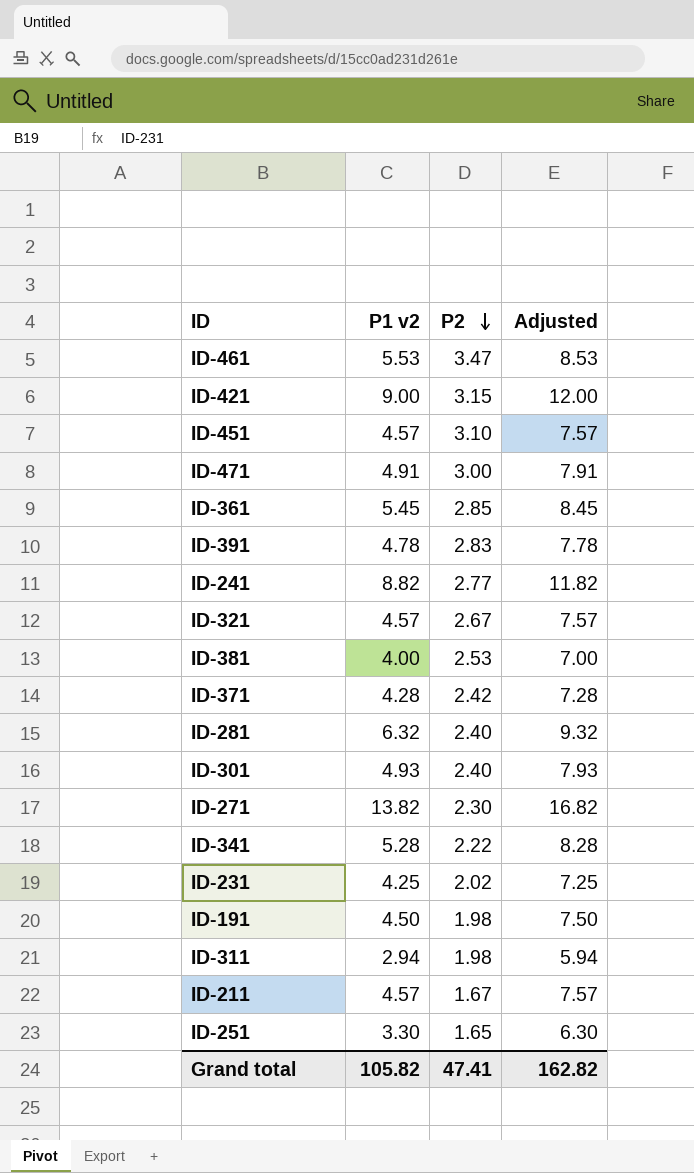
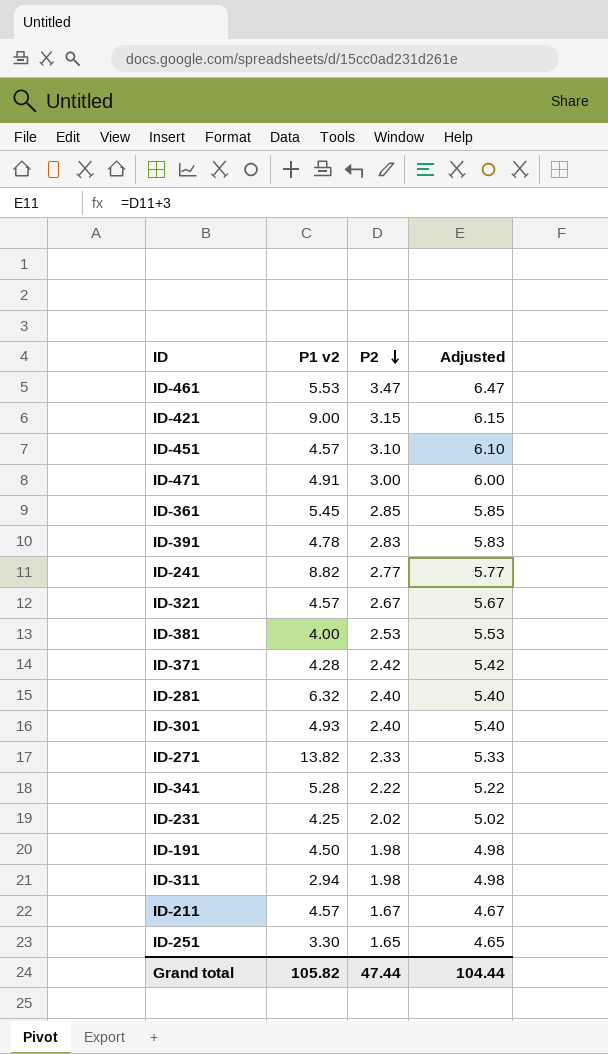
column Adjusted | formula: [P1 v2] + 3 -> [P2] + 3
ID-271 | P2: 2.30 -> 2.33
Grand total | P2: 47.41 -> 47.44
Grand total | Adjusted: 162.82 -> 104.44

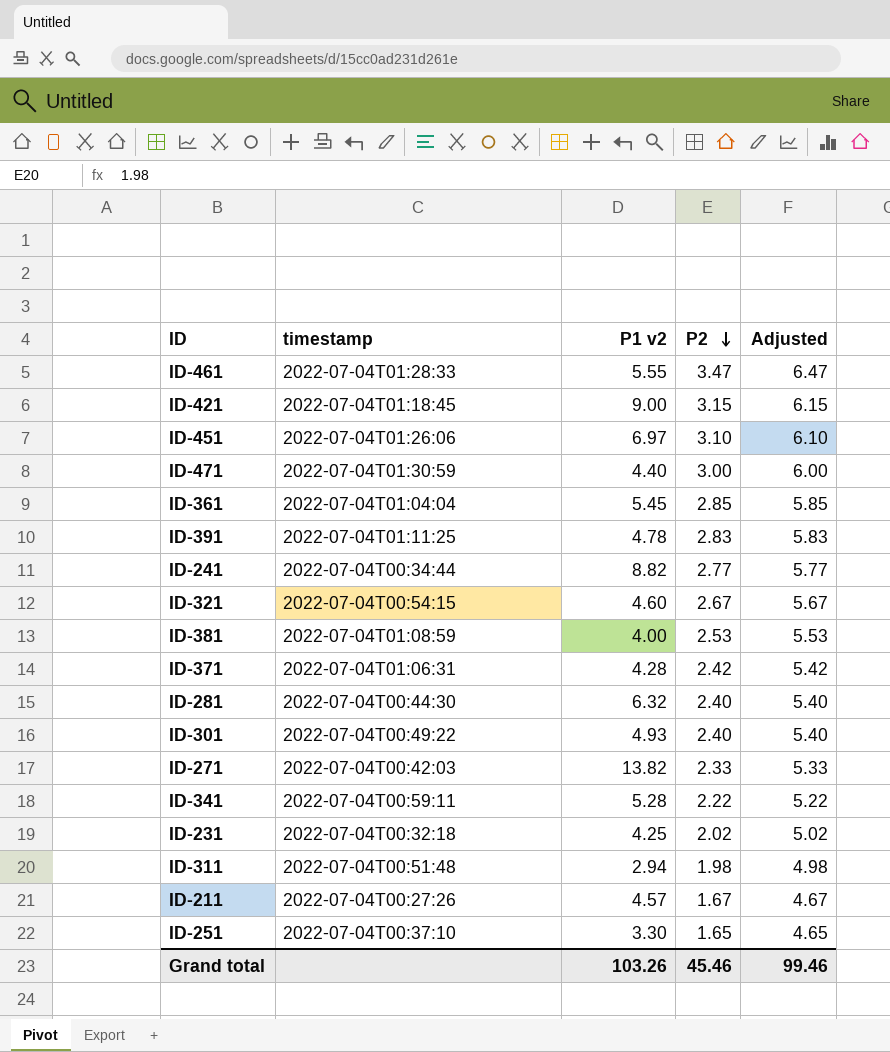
column timestamp | position: none -> 2
row ID-191: 4.50 | 1.98 | 4.98 -> none
ID-461 | P1 v2: 5.53 -> 5.55
ID-451 | P1 v2: 4.57 -> 6.97
ID-471 | P1 v2: 4.91 -> 4.40
ID-321 | P1 v2: 4.57 -> 4.60
Grand total | P1 v2: 105.82 -> 103.26
Grand total | P2: 47.44 -> 45.46
Grand total | Adjusted: 104.44 -> 99.46

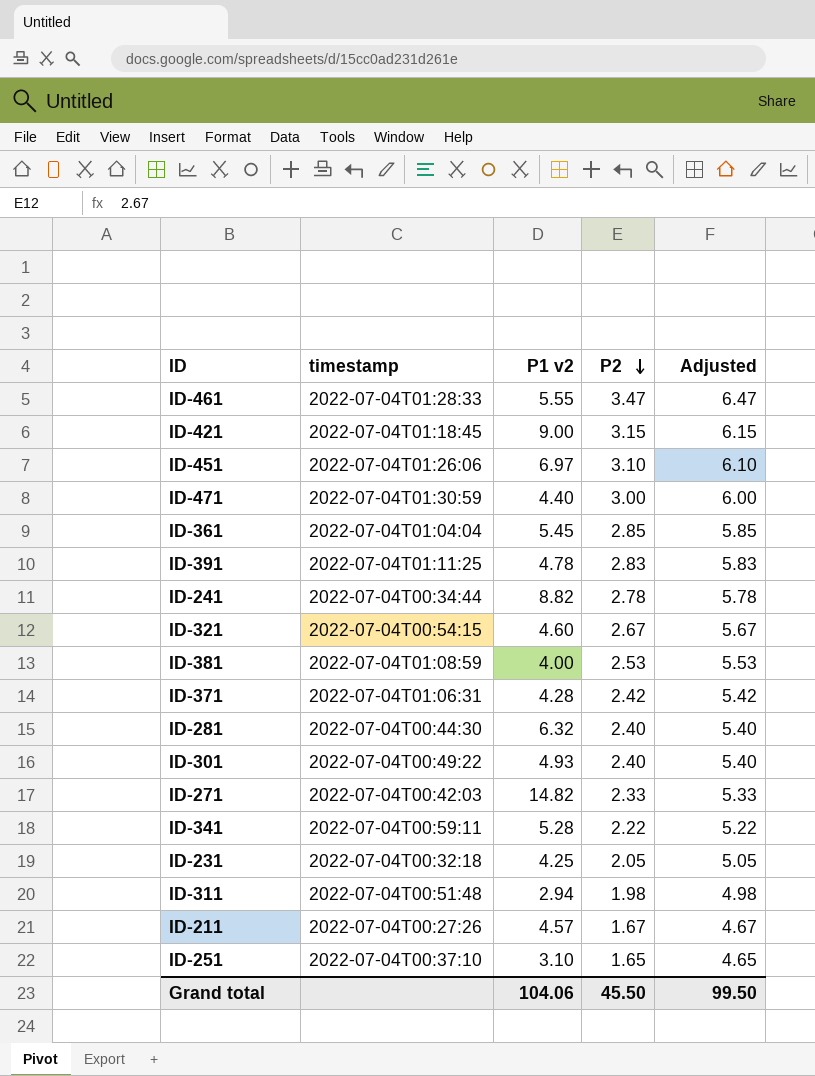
ID-241 | P2: 2.77 -> 2.78
ID-241 | Adjusted: 5.77 -> 5.78
ID-271 | P1 v2: 13.82 -> 14.82
ID-231 | P2: 2.02 -> 2.05
ID-231 | Adjusted: 5.02 -> 5.05
ID-251 | P1 v2: 3.30 -> 3.10
Grand total | P1 v2: 103.26 -> 104.06
Grand total | P2: 45.46 -> 45.50
Grand total | Adjusted: 99.46 -> 99.50

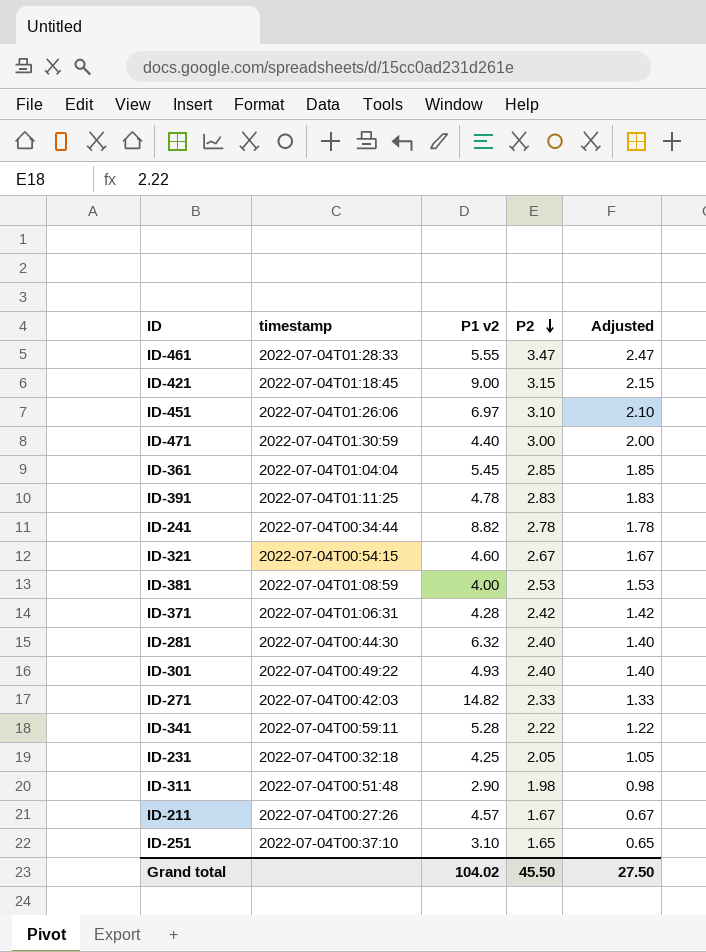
column Adjusted | formula: [P2] + 3 -> [P2] - 1
ID-311 | P1 v2: 2.94 -> 2.90
Grand total | P1 v2: 104.06 -> 104.02
Grand total | Adjusted: 99.50 -> 27.50

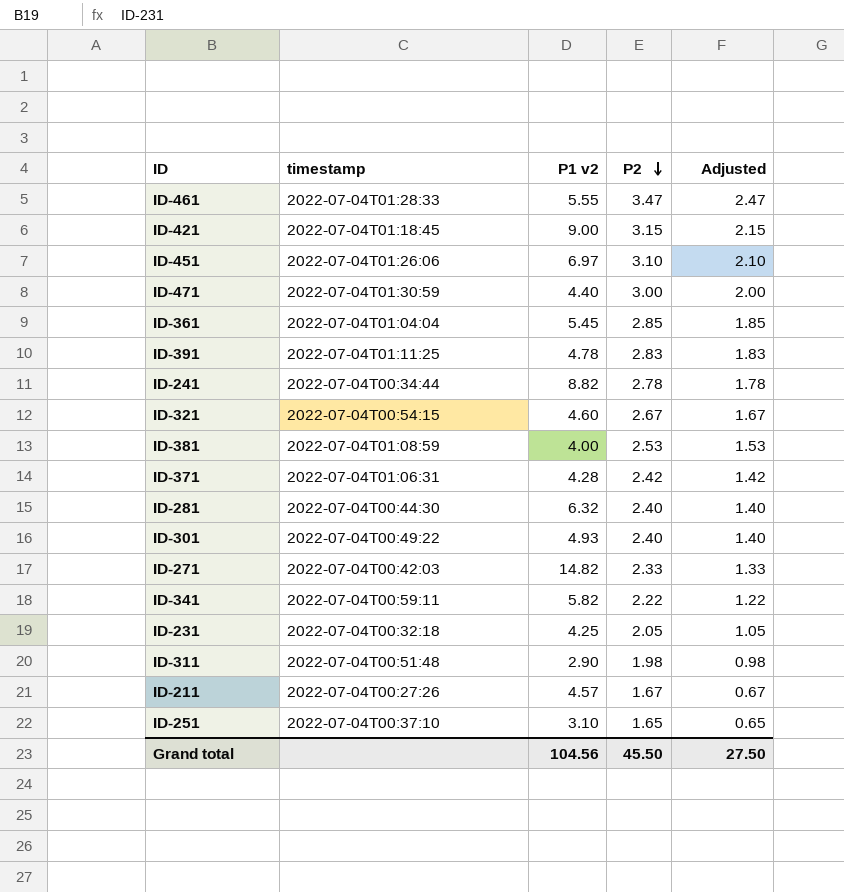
ID-341 | P1 v2: 5.28 -> 5.82
Grand total | P1 v2: 104.02 -> 104.56

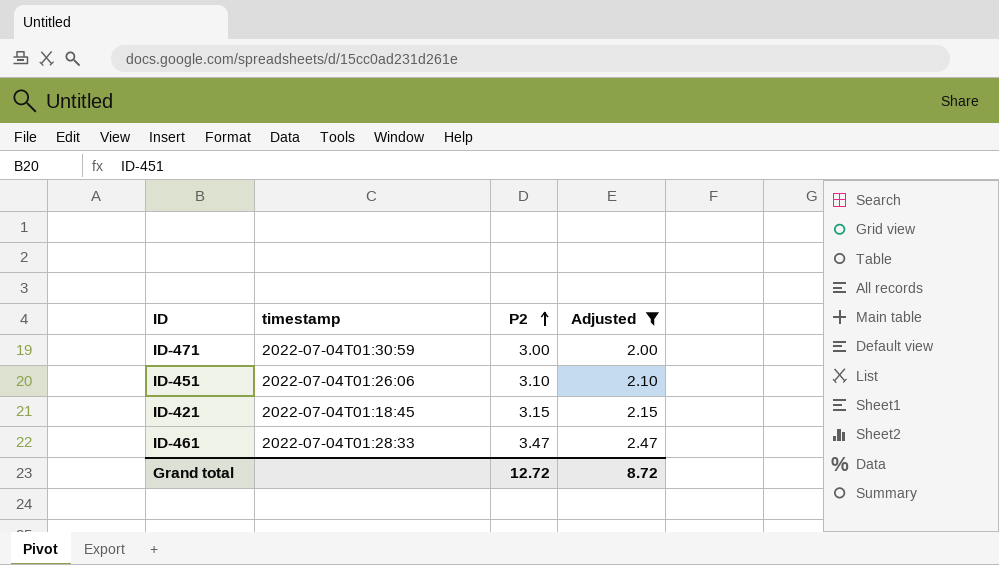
filter: none -> Adjusted >= 2.00
row order: P2 descending -> P2 ascending
column P1 v2 | position: 3 -> none
Grand total | P2: 45.50 -> 12.72
Grand total | Adjusted: 27.50 -> 8.72

